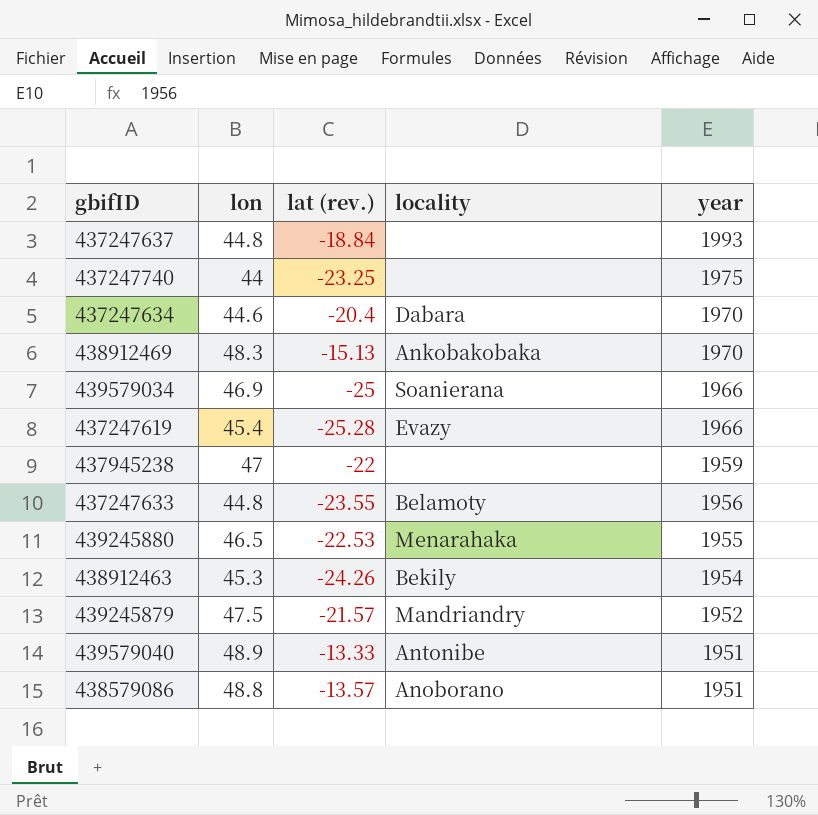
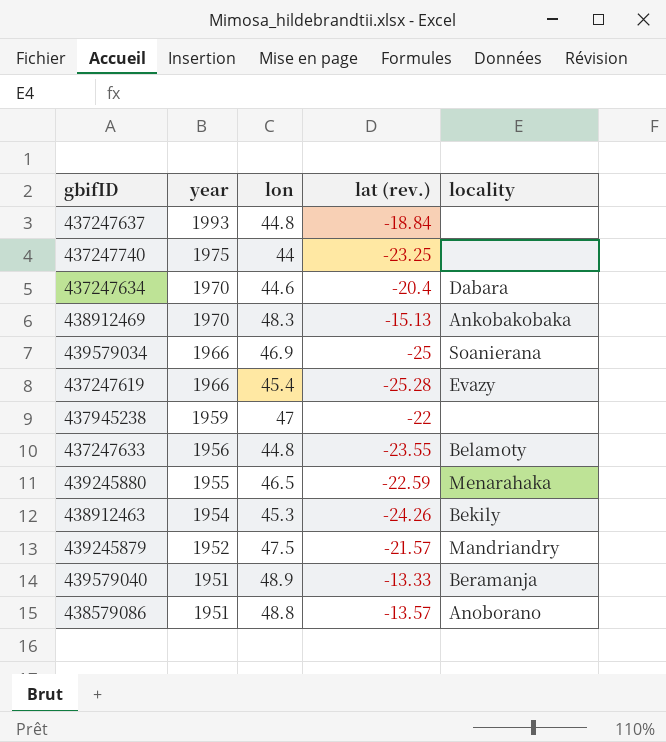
column year | position: 5 -> 2
439245880 | lat (rev.): -22.53 -> -22.59
439579040 | locality: Antonibe -> Beramanja

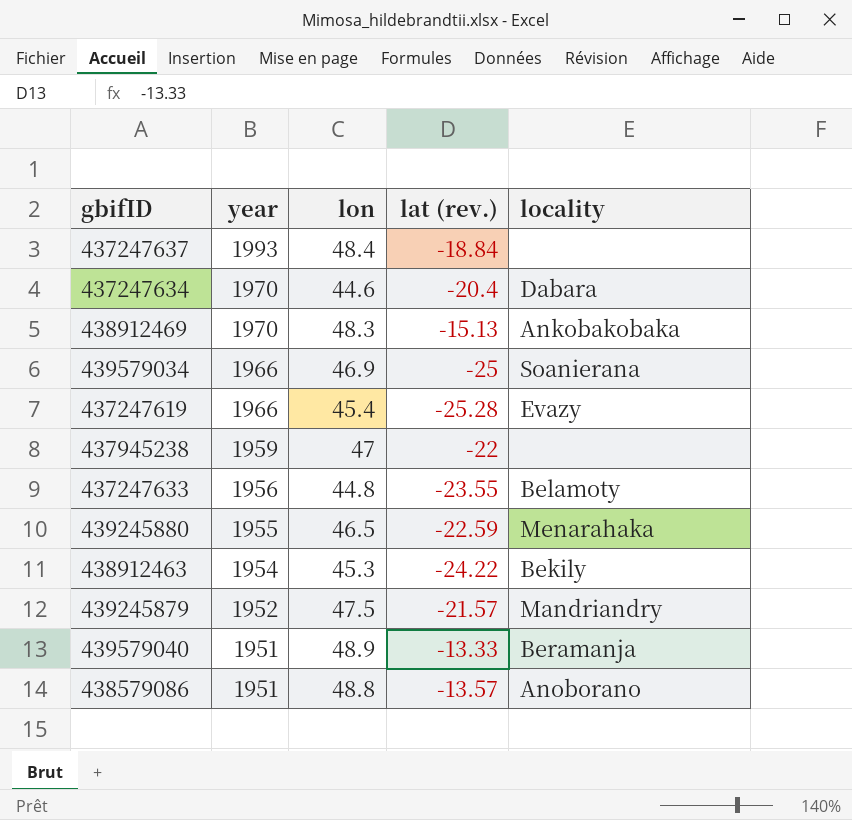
row 437247740: 1975 | 44 | -23.25 | none -> none
437247637 | lon: 44.8 -> 48.4
438912463 | lat (rev.): -24.26 -> -24.22

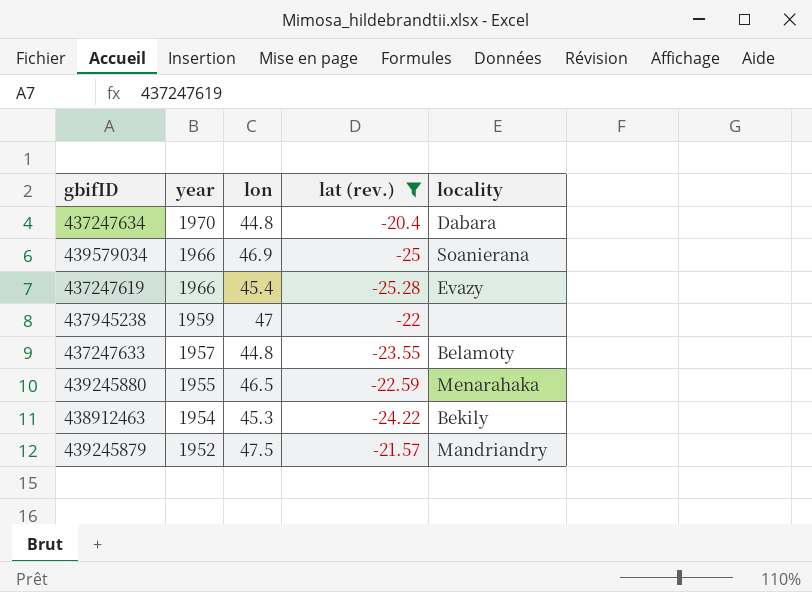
filter: none -> lat (rev.) <= -20.4
437247634 | lon: 44.6 -> 44.8
437247633 | year: 1956 -> 1957

